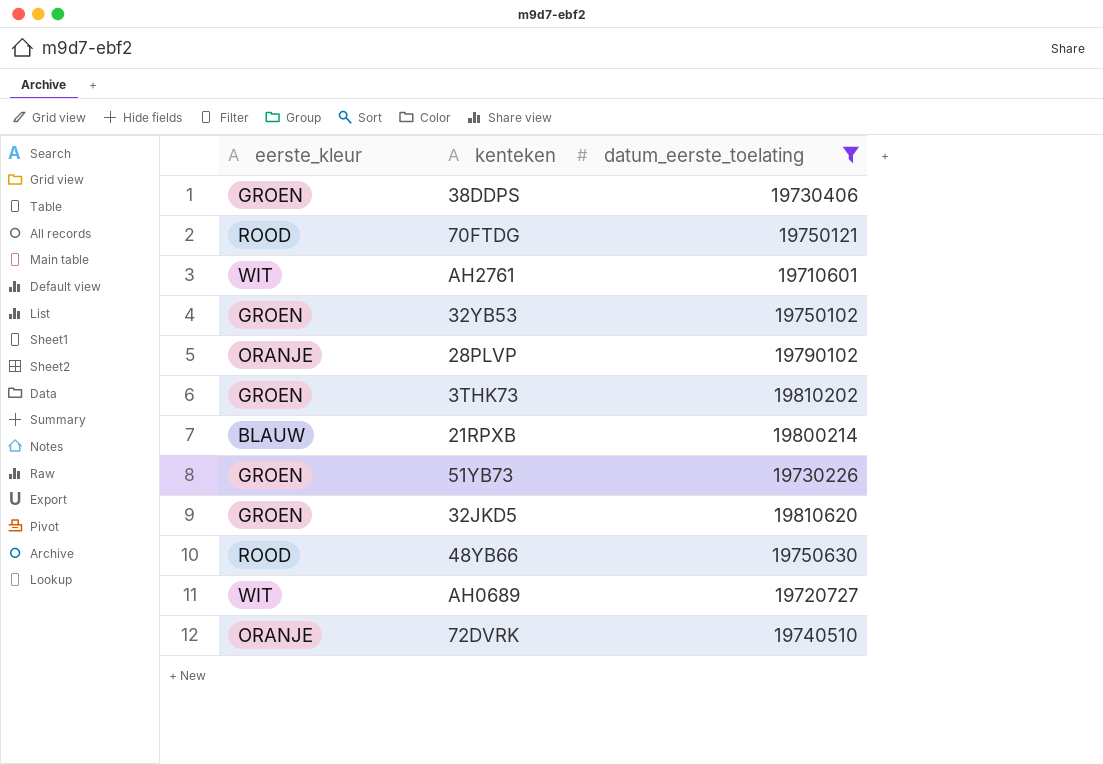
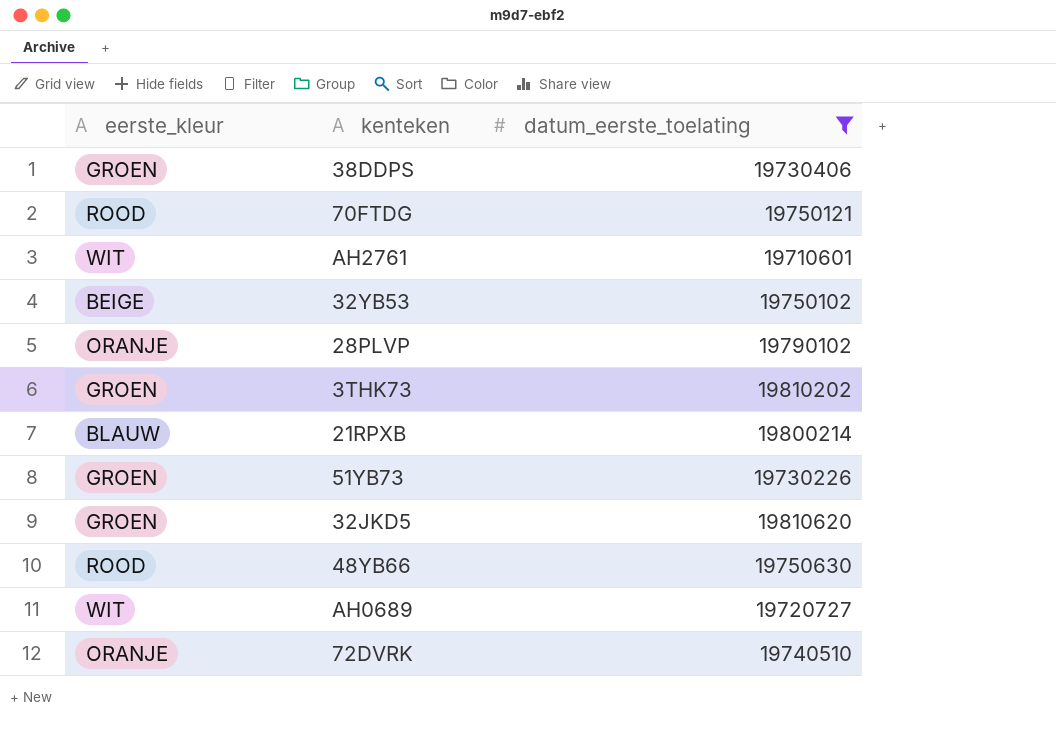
32YB53 | eerste_kleur: GROEN -> BEIGE

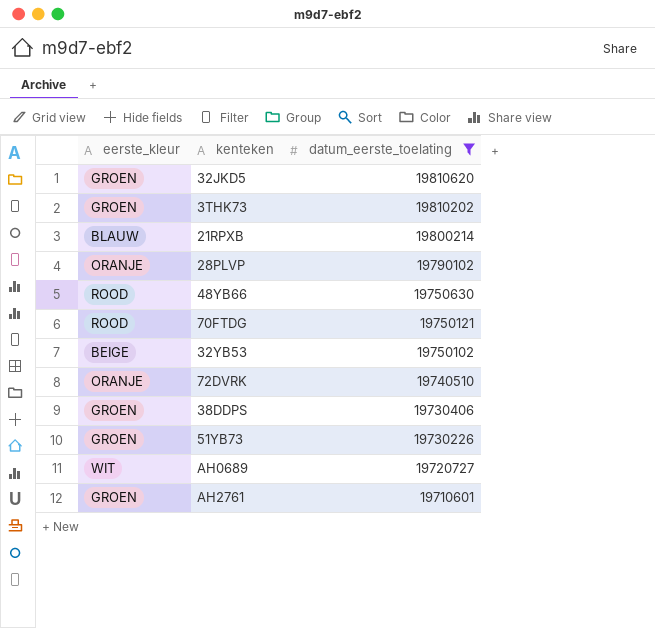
row order: none -> datum_eerste_toelating descending
AH2761 | eerste_kleur: WIT -> GROEN

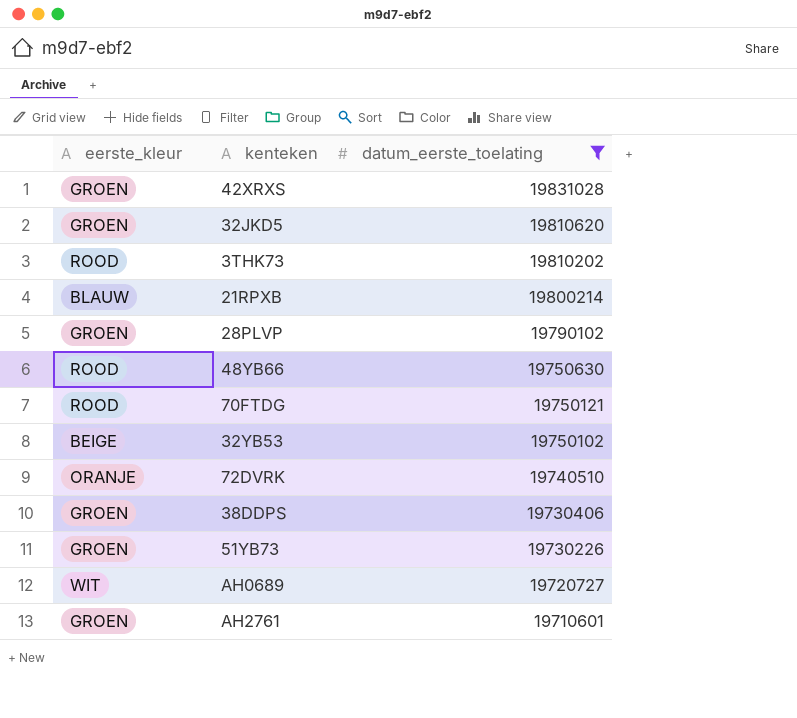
row 42XRXS: none -> GROEN | 19831028
3THK73 | eerste_kleur: GROEN -> ROOD
28PLVP | eerste_kleur: ORANJE -> GROEN

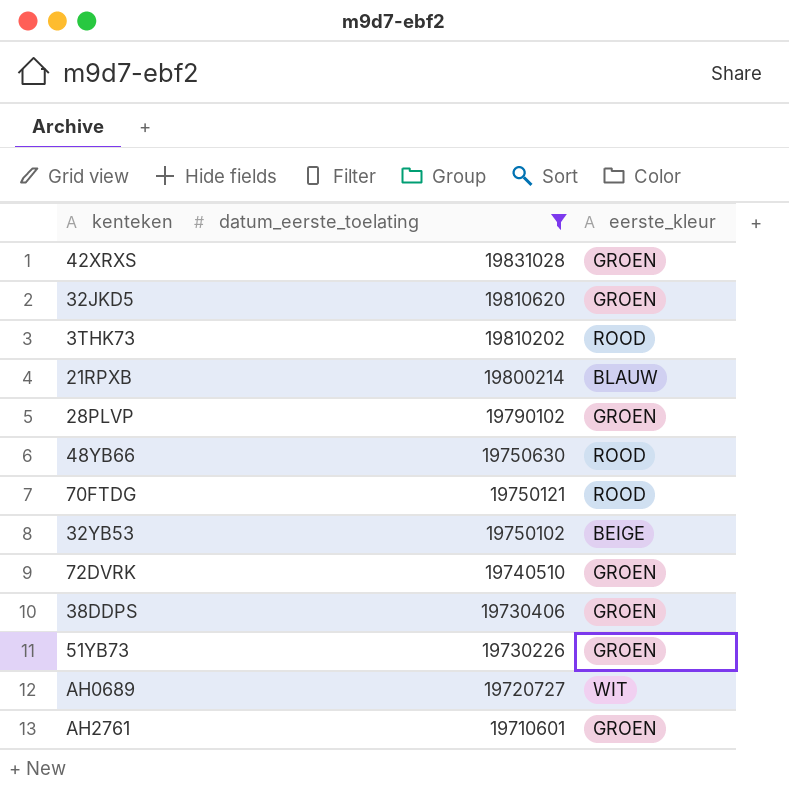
column eerste_kleur | position: 1 -> 3
72DVRK | eerste_kleur: ORANJE -> GROEN

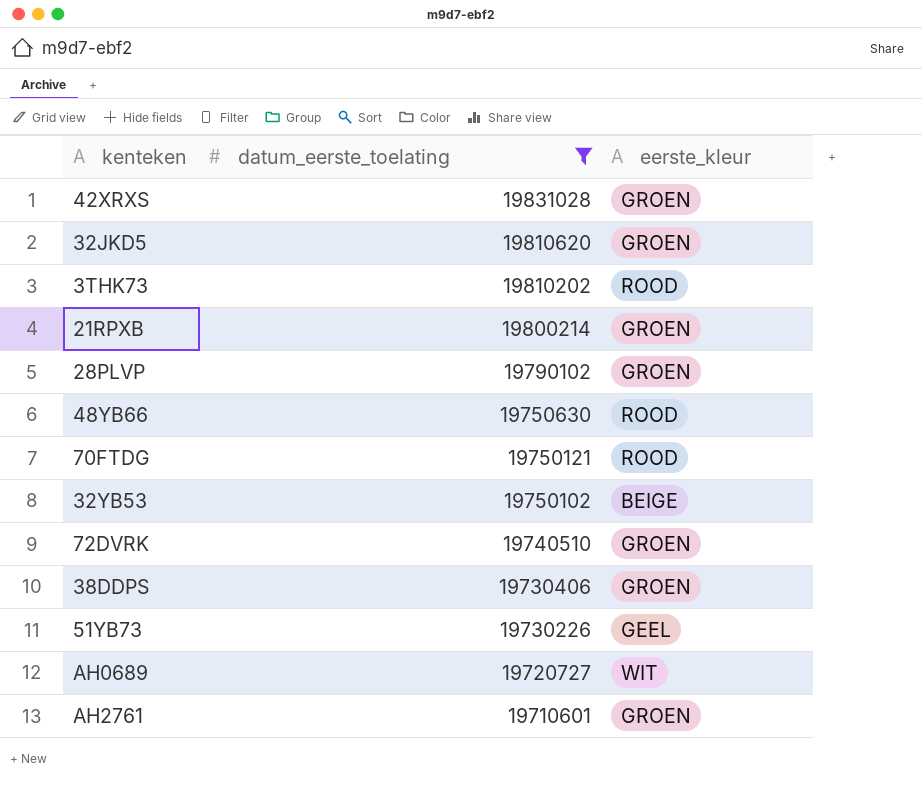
21RPXB | eerste_kleur: BLAUW -> GROEN
51YB73 | eerste_kleur: GROEN -> GEEL

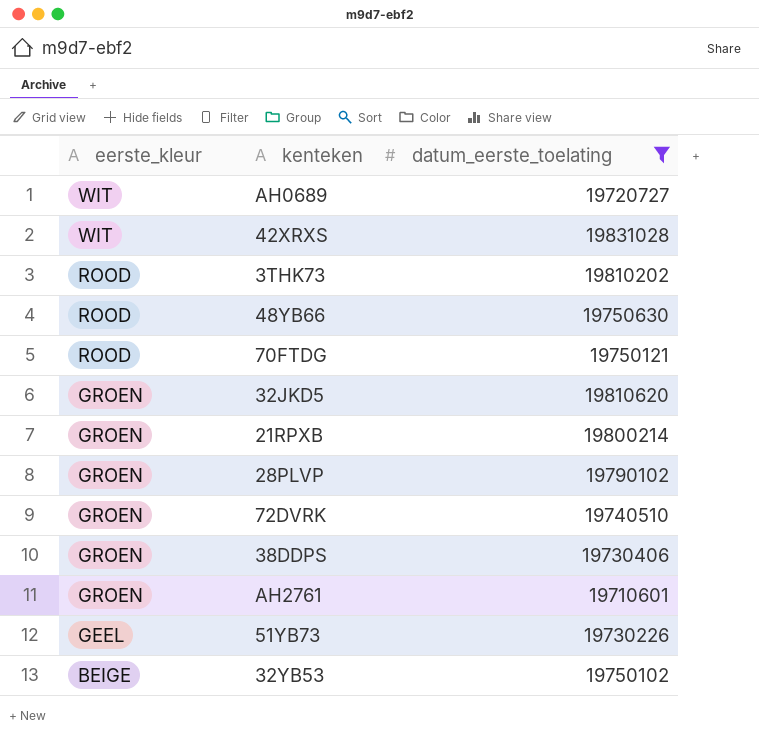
row order: datum_eerste_toelating descending -> eerste_kleur descending
column eerste_kleur | position: 3 -> 1
42XRXS | eerste_kleur: GROEN -> WIT

